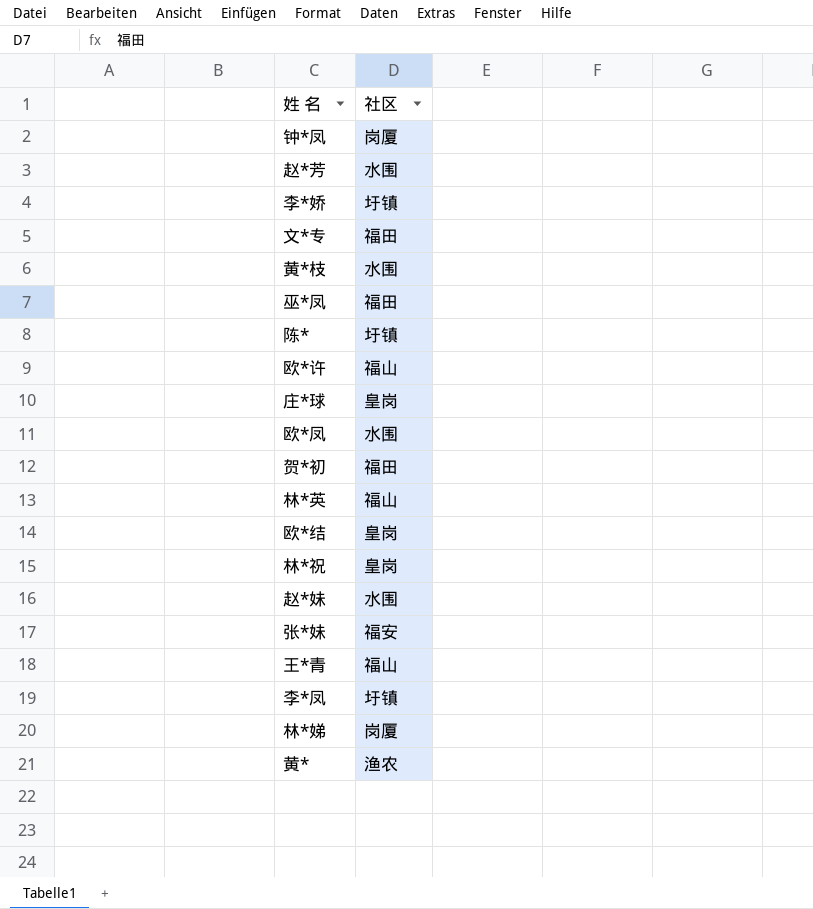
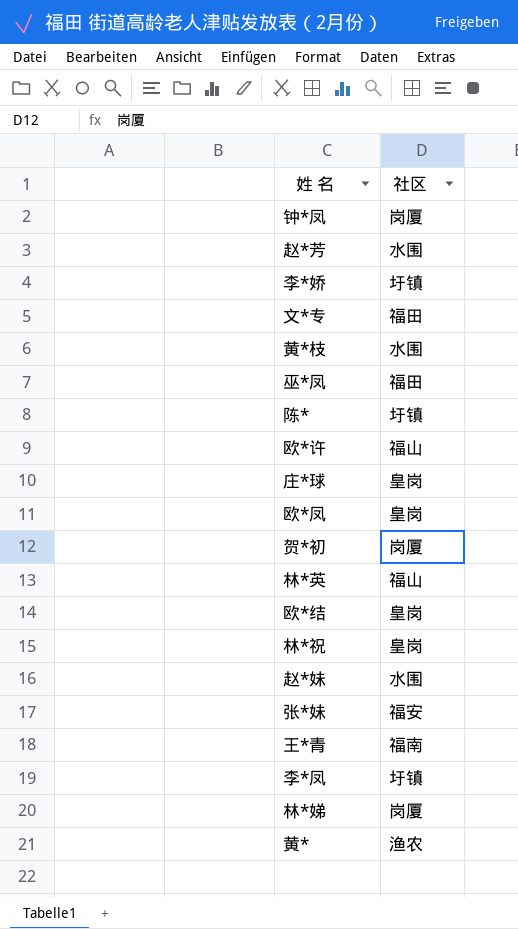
欧*凤 | 社区: 水围 -> 皇岗
贺*初 | 社区: 福田 -> 岗厦
王*青 | 社区: 福山 -> 福南

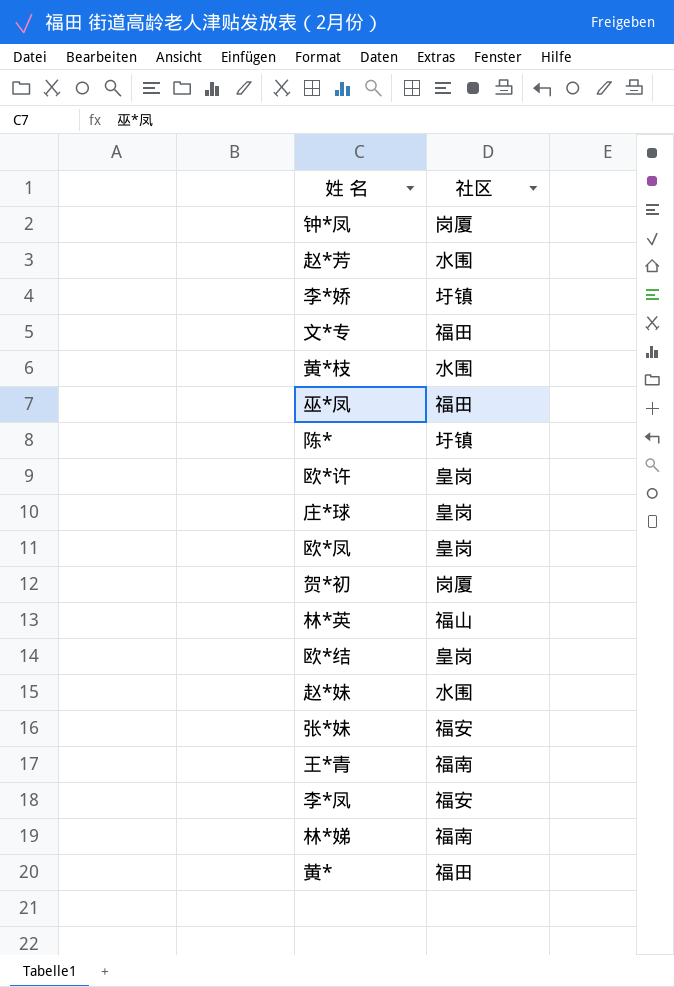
row 林*祝: 皇岗 -> none
欧*许 | 社区: 福山 -> 皇岗
李*凤 | 社区: 圩镇 -> 福安
林*娣 | 社区: 岗厦 -> 福南
黄* | 社区: 渔农 -> 福田

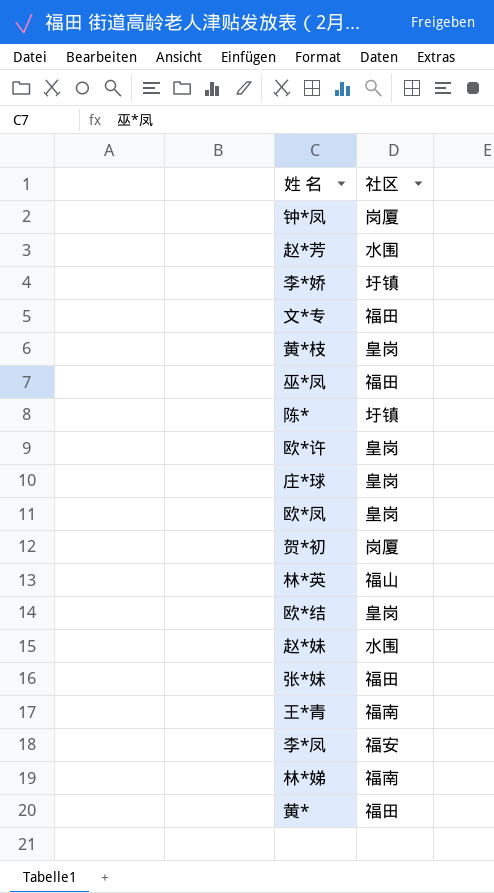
黄*枝 | 社区: 水围 -> 皇岗
张*妹 | 社区: 福安 -> 福田

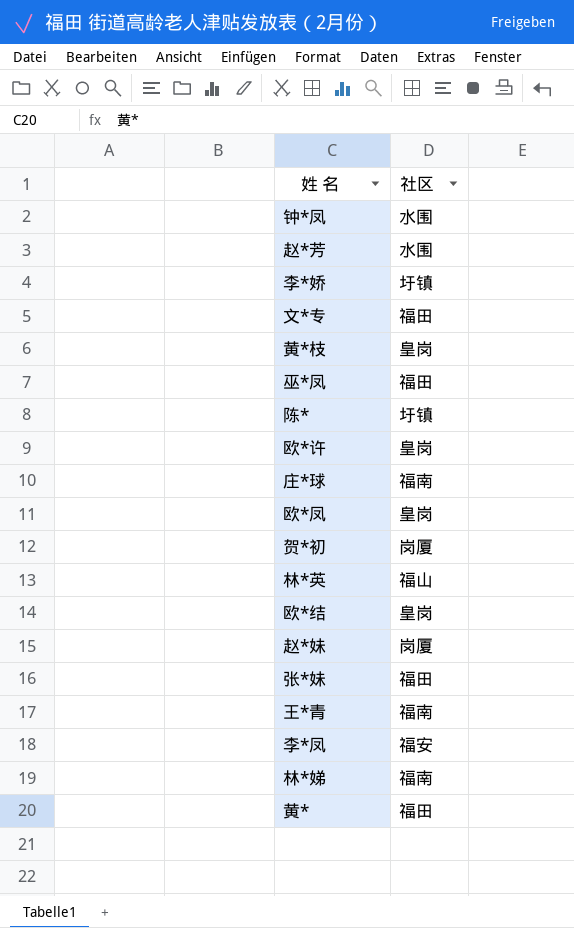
钟*凤 | 社区: 岗厦 -> 水围
庄*球 | 社区: 皇岗 -> 福南
赵*妹 | 社区: 水围 -> 岗厦

